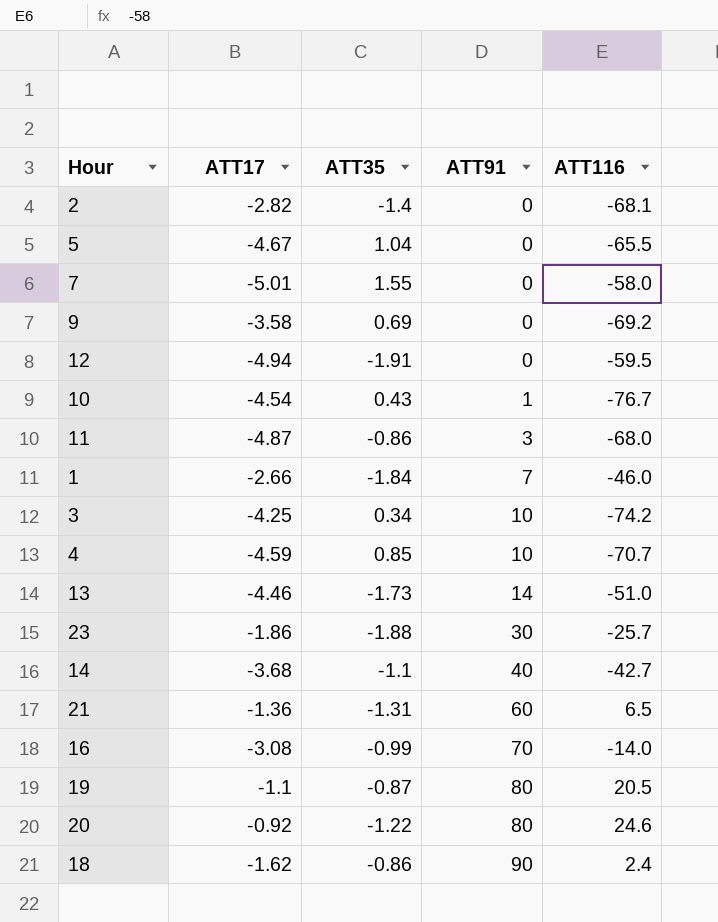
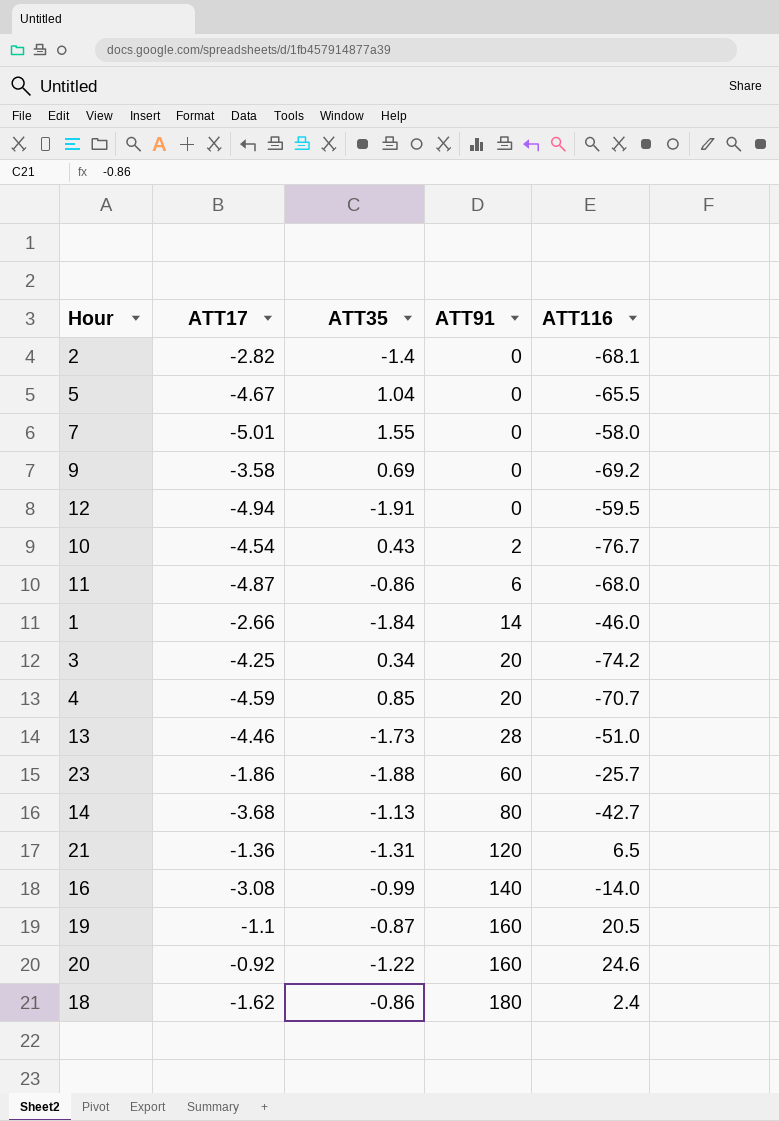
10 | ATT91: 1 -> 2
11 | ATT91: 3 -> 6
1 | ATT91: 7 -> 14
3 | ATT91: 10 -> 20
4 | ATT91: 10 -> 20
13 | ATT91: 14 -> 28
23 | ATT91: 30 -> 60
14 | ATT35: -1.1 -> -1.13
14 | ATT91: 40 -> 80
21 | ATT91: 60 -> 120
16 | ATT91: 70 -> 140
19 | ATT91: 80 -> 160
20 | ATT91: 80 -> 160
18 | ATT91: 90 -> 180

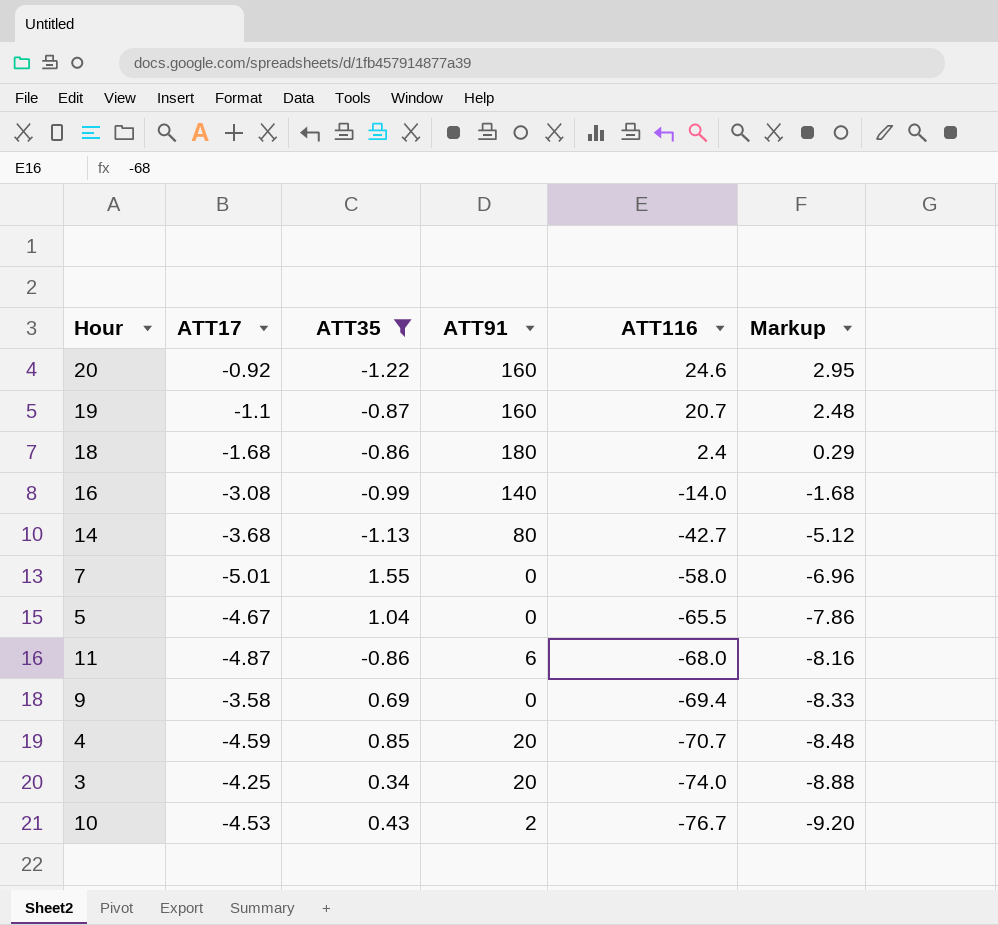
filter: none -> ATT35 >= -1.22
row order: ATT91 ascending -> ATT116 descending
column Markup | formula: none -> [ATT116] * 0.12
19 | ATT116: 20.5 -> 20.7
18 | ATT17: -1.62 -> -1.68
9 | ATT116: -69.2 -> -69.4
3 | ATT116: -74.2 -> -74.0
10 | ATT17: -4.54 -> -4.53

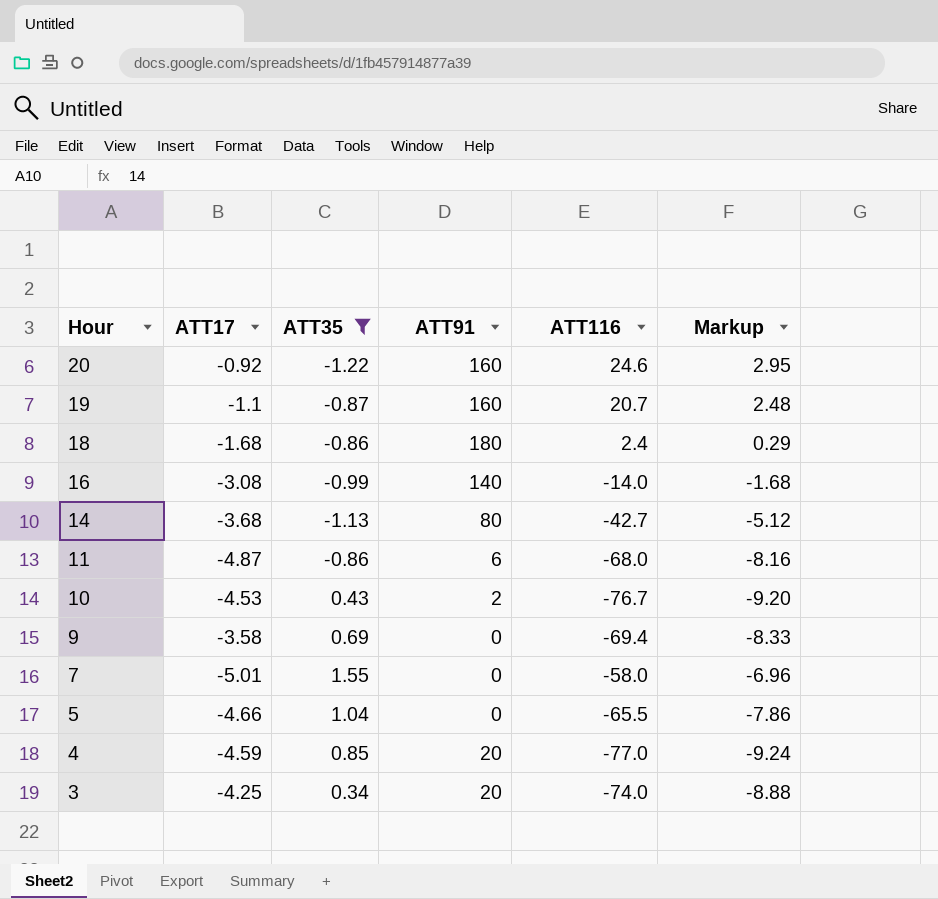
row order: ATT116 descending -> Hour descending
5 | ATT17: -4.67 -> -4.66
4 | ATT116: -70.7 -> -77.0
4 | Markup: -8.48 -> -9.24

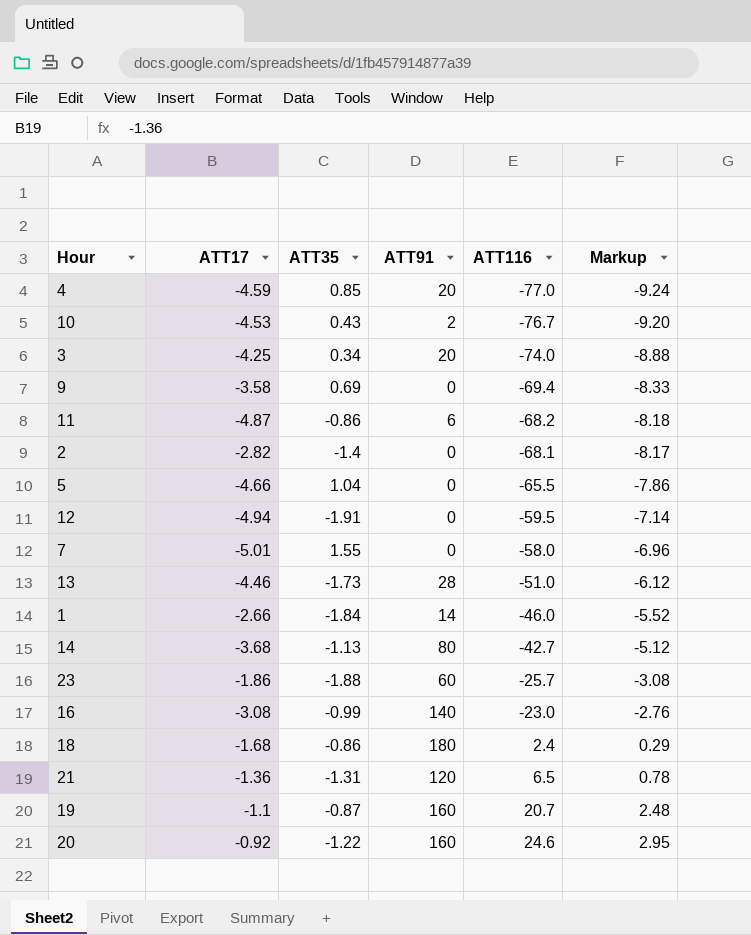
filter: ATT35 >= -1.22 -> none
row order: Hour descending -> ATT116 ascending
11 | ATT116: -68.0 -> -68.2
11 | Markup: -8.16 -> -8.18
16 | ATT116: -14.0 -> -23.0
16 | Markup: -1.68 -> -2.76

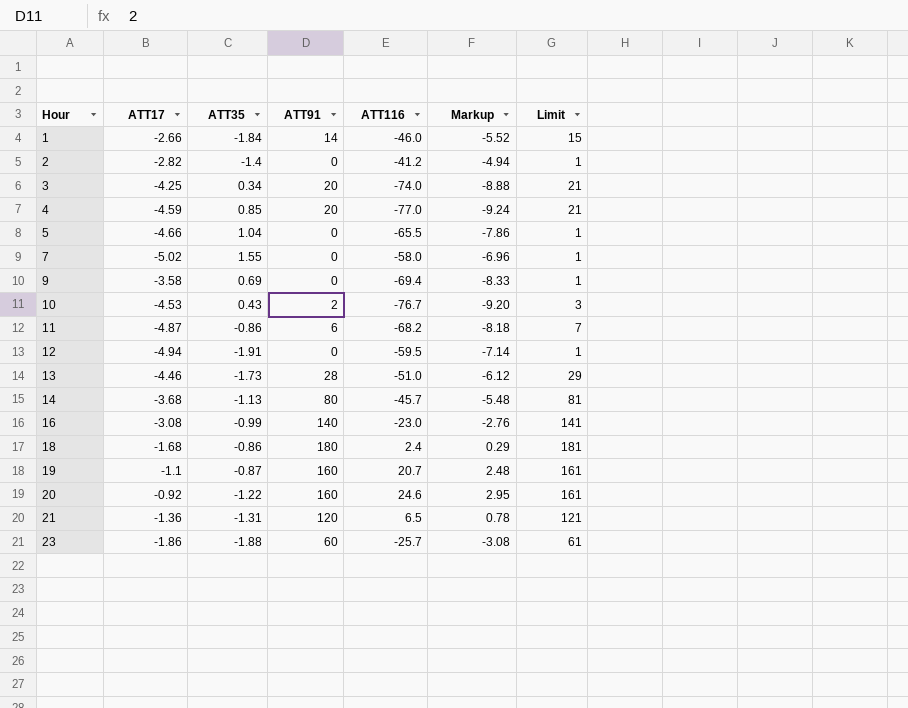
row order: ATT116 ascending -> Hour ascending
column Limit | formula: none -> [ATT91] + 1
2 | ATT116: -68.1 -> -41.2
2 | Markup: -8.17 -> -4.94
7 | ATT17: -5.01 -> -5.02
14 | ATT116: -42.7 -> -45.7
14 | Markup: -5.12 -> -5.48

